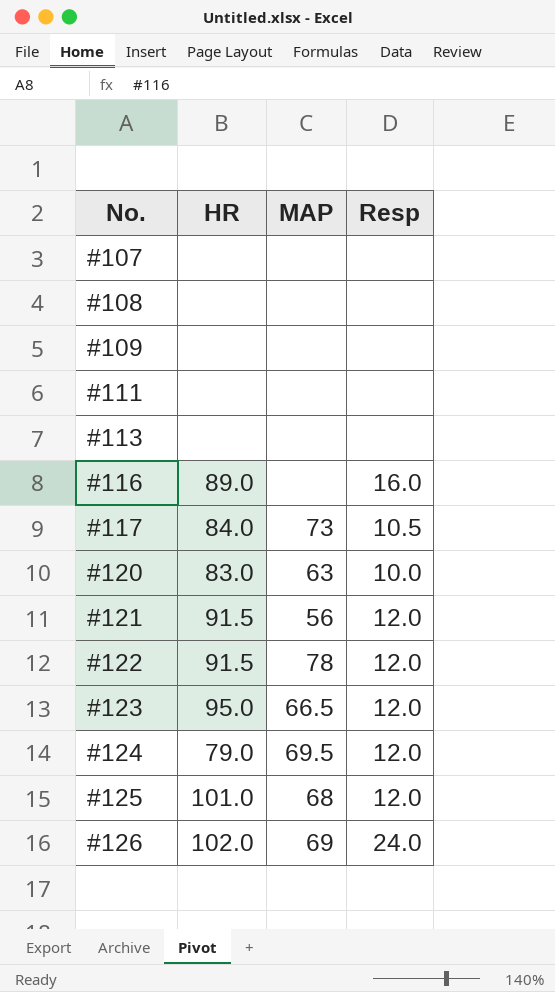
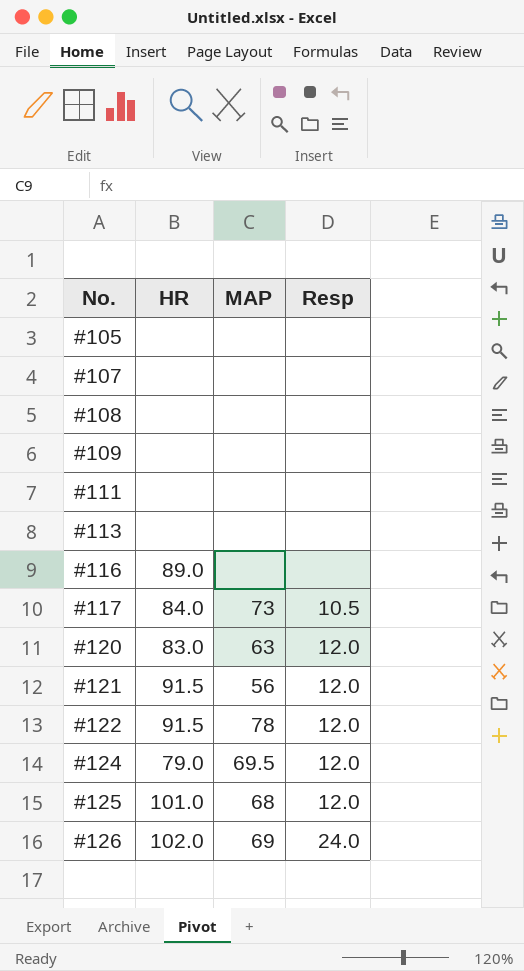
row #123: 95.0 | 66.5 | 12.0 -> none
row #105: none -> none | none | none
#116 | Resp: 16.0 -> none
#120 | Resp: 10.0 -> 12.0

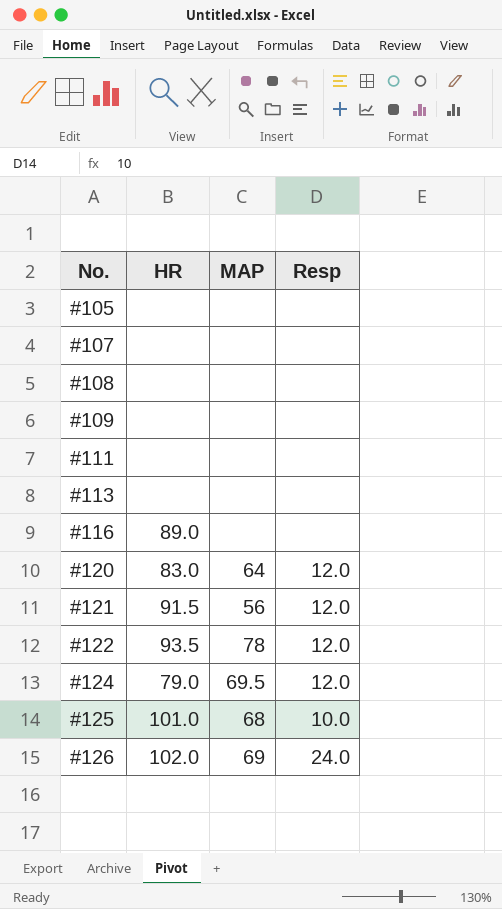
row #117: 84.0 | 73 | 10.5 -> none
#120 | MAP: 63 -> 64
#122 | HR: 91.5 -> 93.5
#125 | Resp: 12.0 -> 10.0

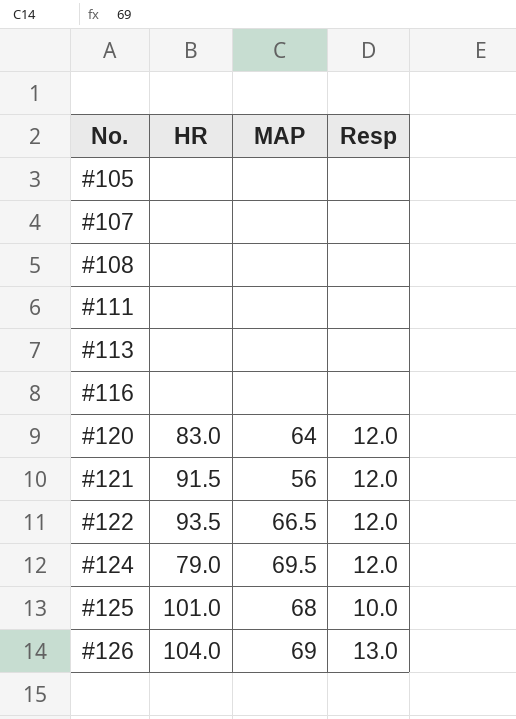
row #109: none | none | none -> none
#116 | HR: 89.0 -> none
#122 | MAP: 78 -> 66.5
#126 | HR: 102.0 -> 104.0
#126 | Resp: 24.0 -> 13.0

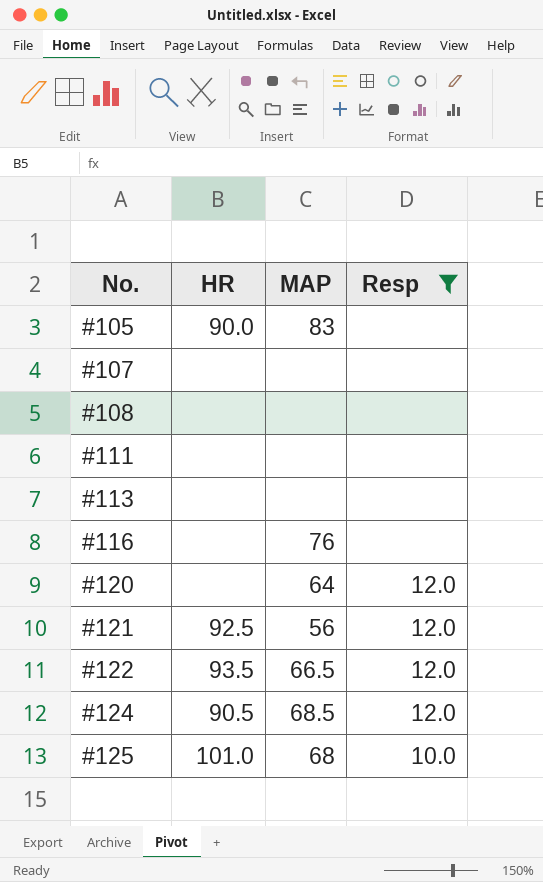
filter: none -> Resp != 13.0
#105 | HR: none -> 90.0
#105 | MAP: none -> 83
#116 | MAP: none -> 76
#120 | HR: 83.0 -> none
#121 | HR: 91.5 -> 92.5
#124 | HR: 79.0 -> 90.5
#124 | MAP: 69.5 -> 68.5

